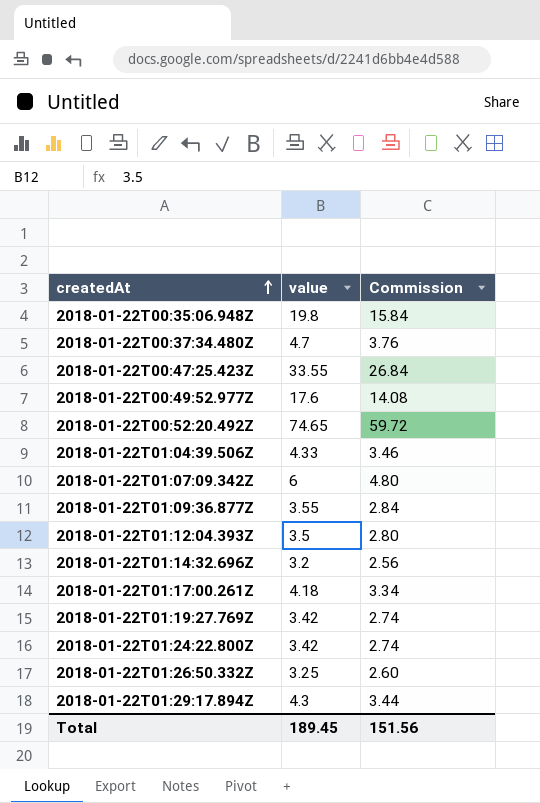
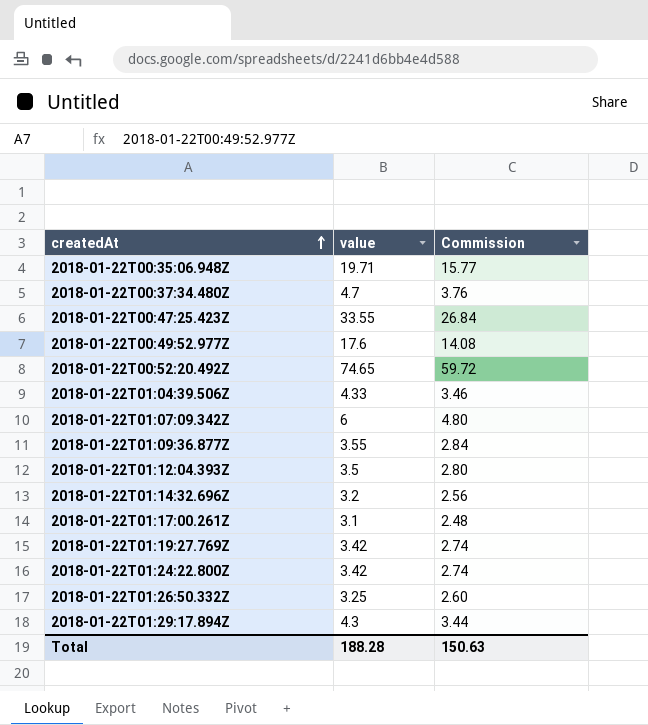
2018-01-22T00:35:06.948Z | value: 19.8 -> 19.71
2018-01-22T00:35:06.948Z | Commission: 15.84 -> 15.77
2018-01-22T01:17:00.261Z | value: 4.18 -> 3.1
2018-01-22T01:17:00.261Z | Commission: 3.34 -> 2.48
Total | value: 189.45 -> 188.28
Total | Commission: 151.56 -> 150.63

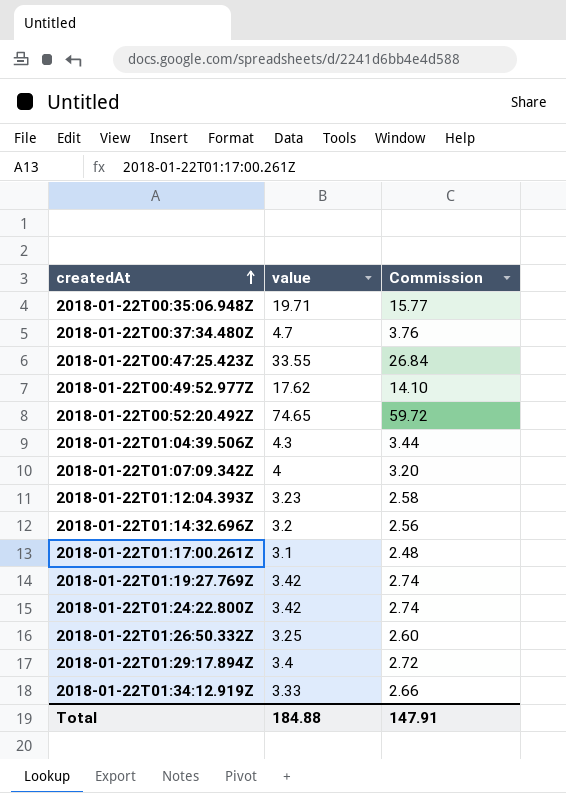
row 2018-01-22T01:09:36.877Z: 3.55 | 2.84 -> none
2018-01-22T00:49:52.977Z | value: 17.6 -> 17.62
2018-01-22T00:49:52.977Z | Commission: 14.08 -> 14.10
2018-01-22T01:04:39.506Z | value: 4.33 -> 4.3
2018-01-22T01:04:39.506Z | Commission: 3.46 -> 3.44
2018-01-22T01:07:09.342Z | value: 6 -> 4
2018-01-22T01:07:09.342Z | Commission: 4.80 -> 3.20
2018-01-22T01:12:04.393Z | value: 3.5 -> 3.23
2018-01-22T01:12:04.393Z | Commission: 2.80 -> 2.58
2018-01-22T01:29:17.894Z | value: 4.3 -> 3.4
2018-01-22T01:29:17.894Z | Commission: 3.44 -> 2.72
row 2018-01-22T01:34:12.919Z: none -> 3.33 | 2.66
Total | value: 188.28 -> 184.88
Total | Commission: 150.63 -> 147.91

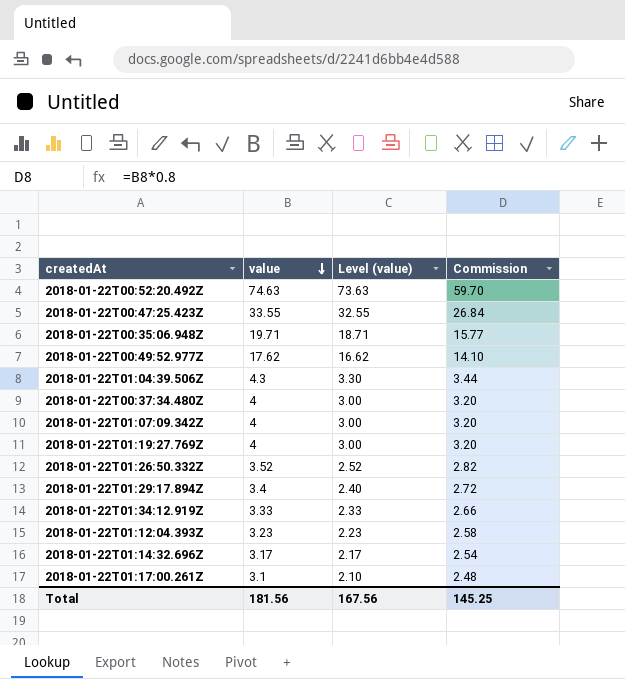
row order: createdAt ascending -> value descending
column Level (value) | formula: none -> [value] - 1
row 2018-01-22T01:24:22.800Z: 3.42 | 2.74 -> none
2018-01-22T00:52:20.492Z | value: 74.65 -> 74.63
2018-01-22T00:52:20.492Z | Commission: 59.72 -> 59.70
2018-01-22T00:37:34.480Z | value: 4.7 -> 4
2018-01-22T00:37:34.480Z | Commission: 3.76 -> 3.20
2018-01-22T01:19:27.769Z | value: 3.42 -> 4
2018-01-22T01:19:27.769Z | Commission: 2.74 -> 3.20
2018-01-22T01:26:50.332Z | value: 3.25 -> 3.52
2018-01-22T01:26:50.332Z | Commission: 2.60 -> 2.82
2018-01-22T01:14:32.696Z | value: 3.2 -> 3.17
2018-01-22T01:14:32.696Z | Commission: 2.56 -> 2.54
Total | value: 184.88 -> 181.56
Total | Commission: 147.91 -> 145.25

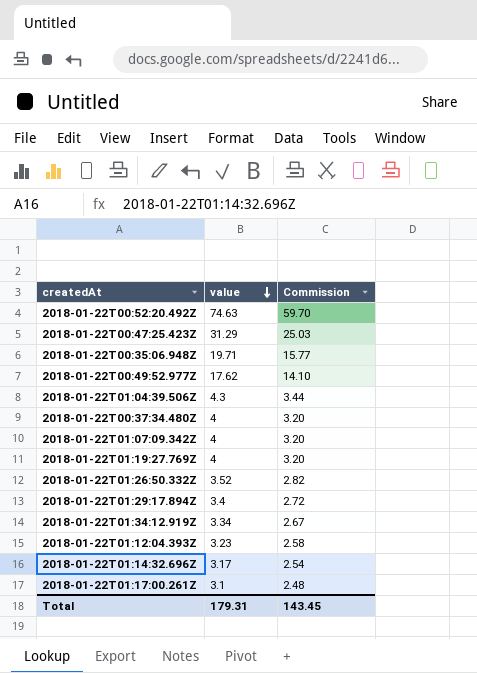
column Level (value) | formula: [value] - 1 -> none
2018-01-22T00:47:25.423Z | value: 33.55 -> 31.29
2018-01-22T00:47:25.423Z | Commission: 26.84 -> 25.03
2018-01-22T01:34:12.919Z | value: 3.33 -> 3.34
2018-01-22T01:34:12.919Z | Commission: 2.66 -> 2.67
Total | value: 181.56 -> 179.31
Total | Commission: 145.25 -> 143.45

